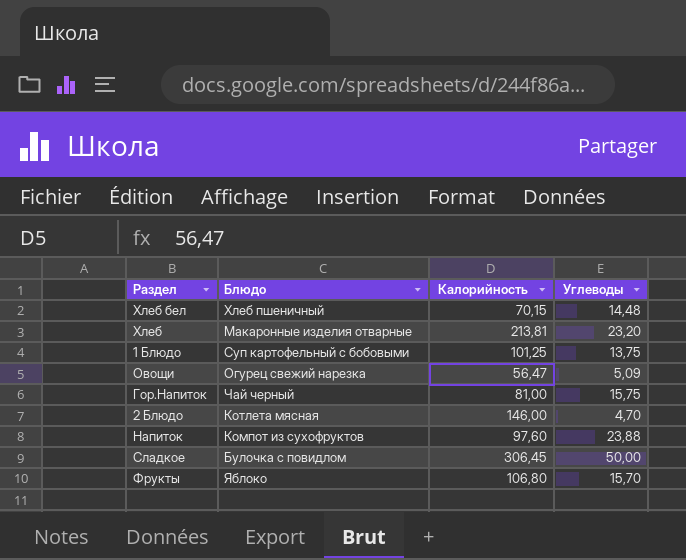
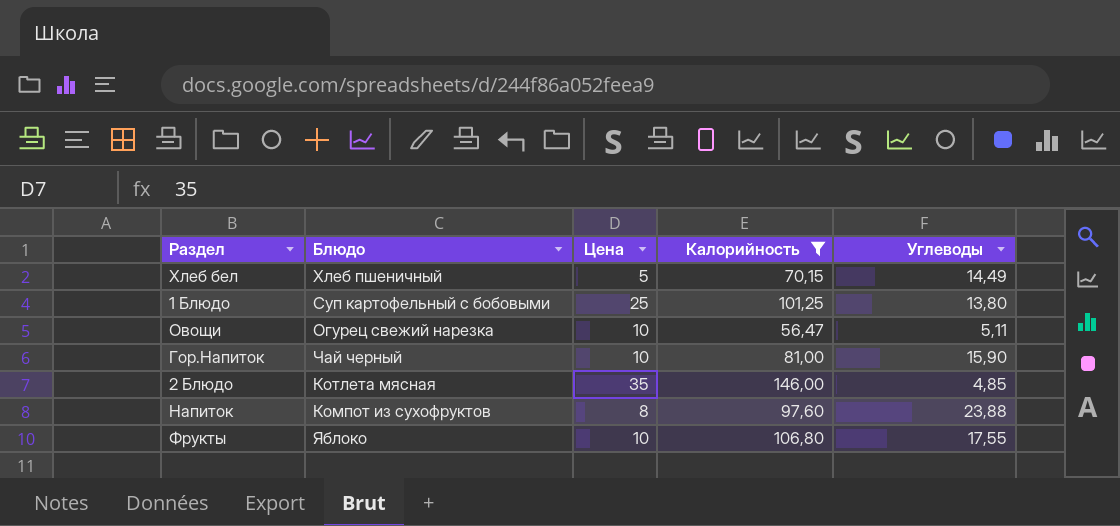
filter: none -> Калорийность <= 146,00
column Цена | position: none -> 3
Хлеб бел | Углеводы: 14,48 -> 14,49
1 Блюдо | Углеводы: 13,75 -> 13,80
Овощи | Углеводы: 5,09 -> 5,11
Гор.Напиток | Углеводы: 15,75 -> 15,90
2 Блюдо | Углеводы: 4,70 -> 4,85
Фрукты | Углеводы: 15,70 -> 17,55

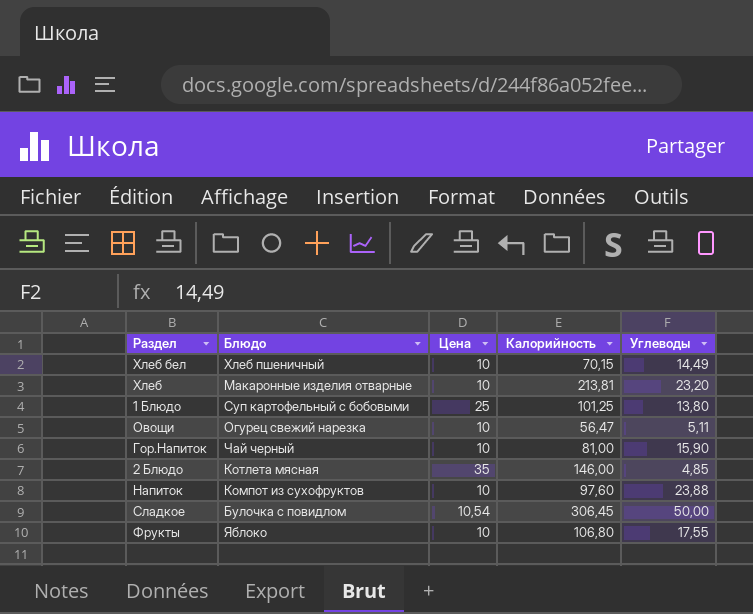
filter: Калорийность <= 146,00 -> none
Хлеб бел | Цена: 5 -> 10
Напиток | Цена: 8 -> 10

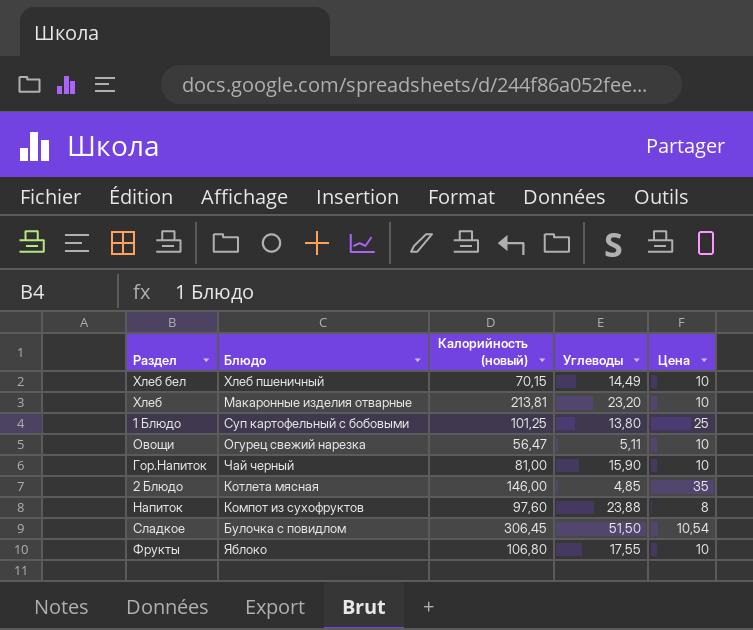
column name: Калорийность -> Калорийность (новый)
column Цена | position: 3 -> 5
Напиток | Цена: 10 -> 8
Сладкое | Углеводы: 50,00 -> 51,50

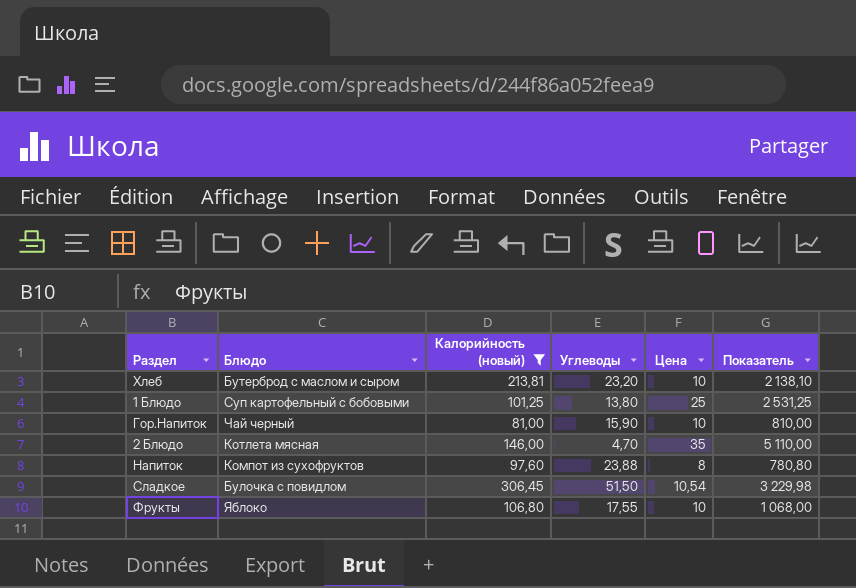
filter: none -> Калорийность (новый) >= 81,00
column Показатель | formula: none -> [Калорийность (новый)] * [Цена]
Хлеб | Блюдо: Макаронные изделия отварные -> Бутерброд с маслом и сыром
2 Блюдо | Углеводы: 4,85 -> 4,70

